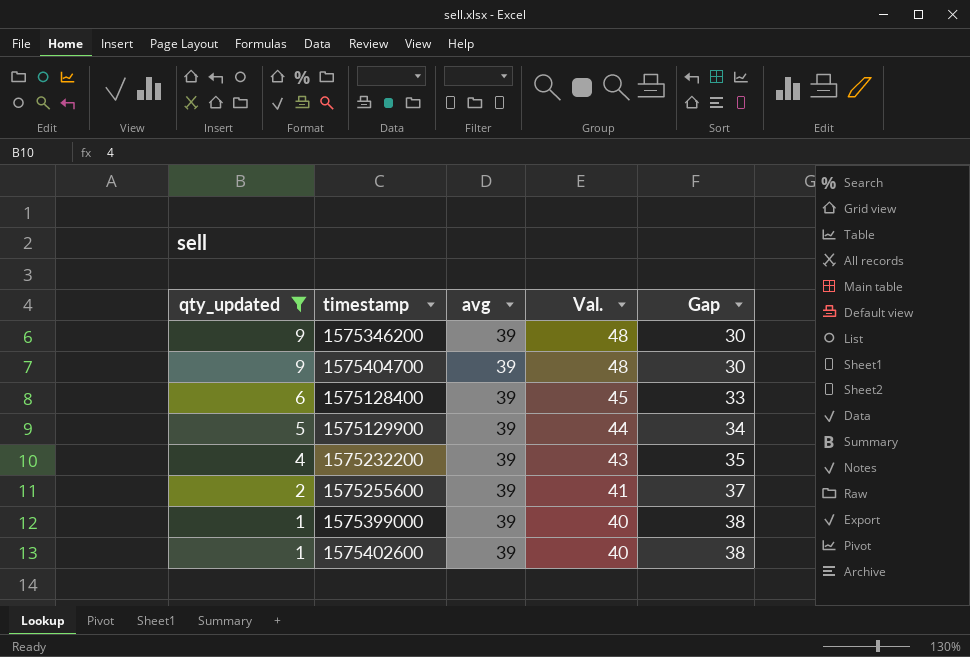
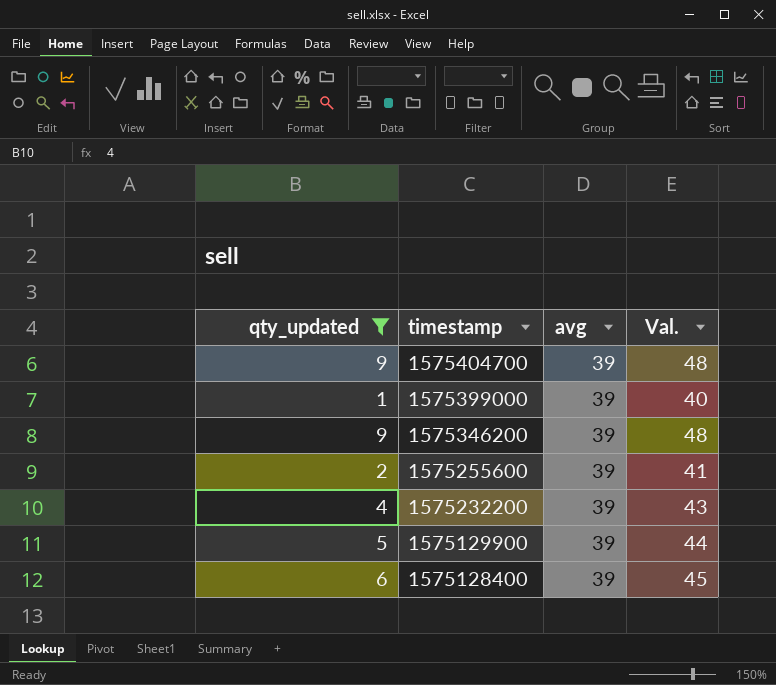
row order: qty_updated descending -> timestamp descending
column Gap | formula: [avg] - [qty_updated] -> none
row 1575402600: 1 | 39 | 40 | 38 -> none

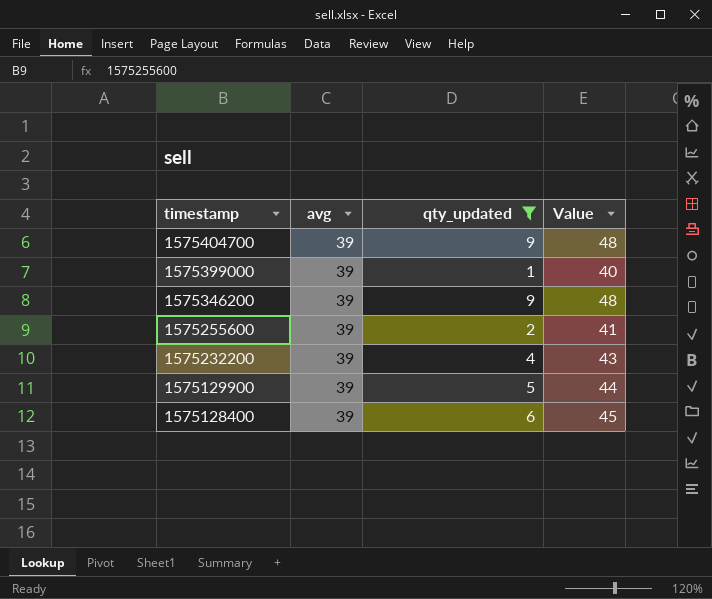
column qty_updated | position: 1 -> 3
column name: Val. -> Value

